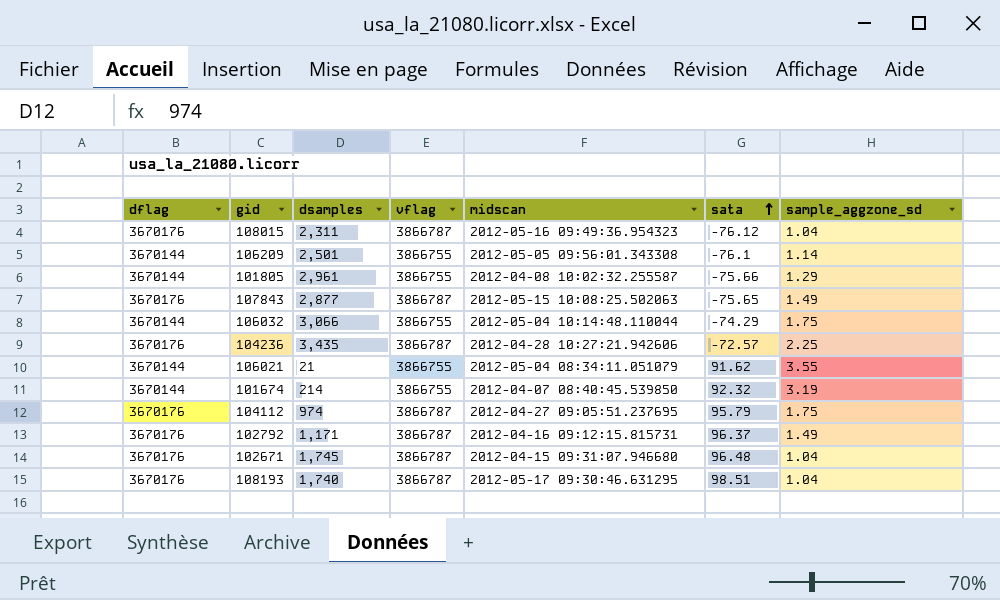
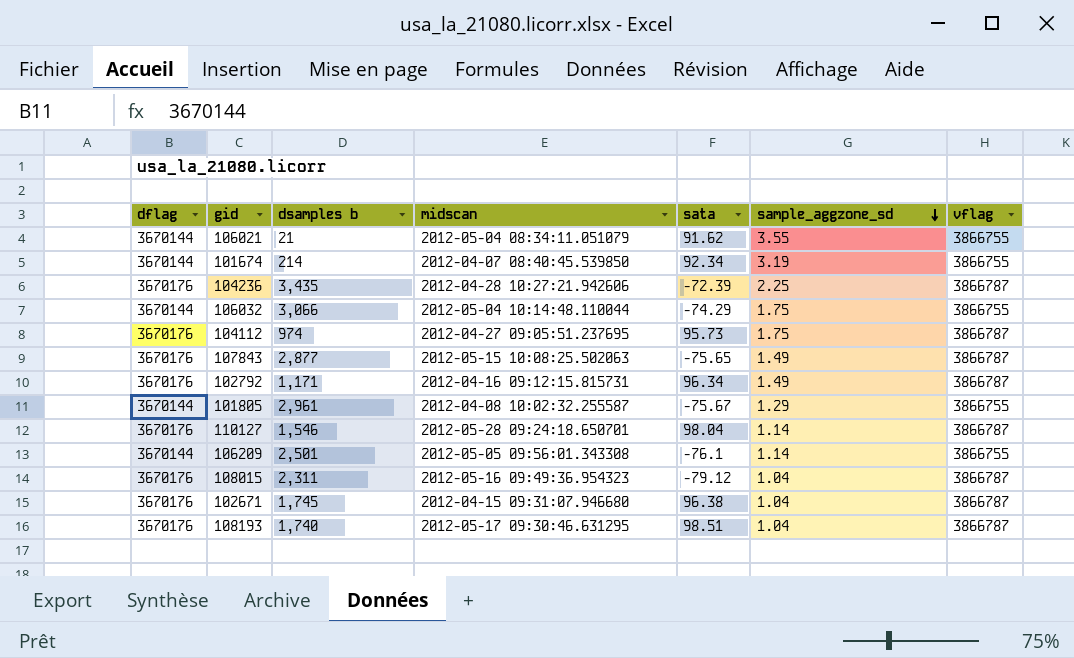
row order: sata ascending -> sample_aggzone_sd descending
column name: dsamples -> dsamples b
column vflag | position: 4 -> 7
101674 | sata: 92.32 -> 92.34
104236 | sata: -72.57 -> -72.39
104112 | sata: 95.79 -> 95.73
102792 | sata: 96.37 -> 96.34
101805 | sata: -75.66 -> -75.67
row 110127: none -> 3670176 | 1,546 | 2012-05-28 09:24:18.650701 | 98.04 | 1.14 | 3866787
108015 | sata: -76.12 -> -79.12
102671 | sata: 96.48 -> 96.38

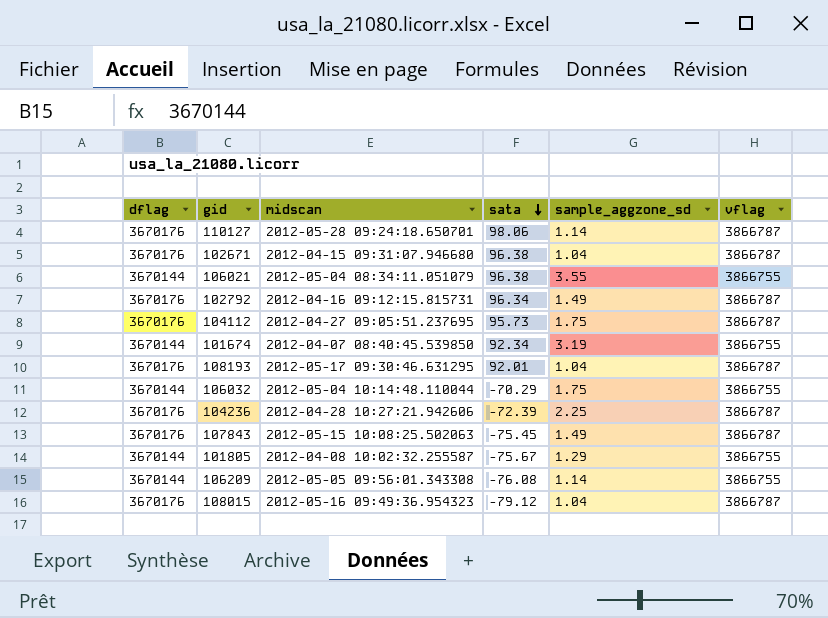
row order: sample_aggzone_sd descending -> sata descending
column dsamples b | position: 3 -> none
110127 | sata: 98.04 -> 98.06
106021 | sata: 91.62 -> 96.38
108193 | sata: 98.51 -> 92.01
106032 | sata: -74.29 -> -70.29
107843 | sata: -75.65 -> -75.45
106209 | sata: -76.1 -> -76.08

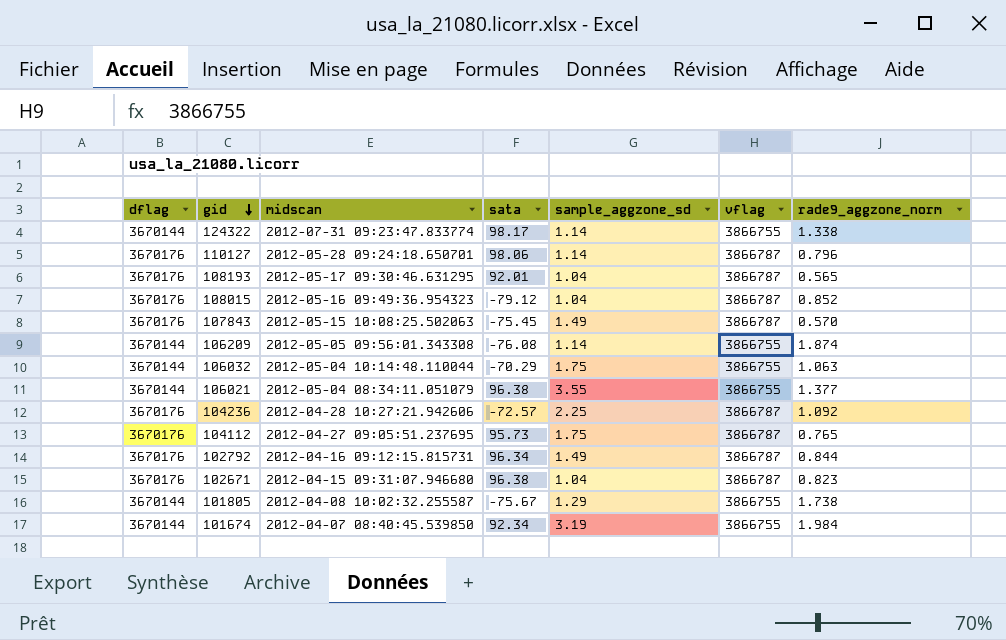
row order: sata descending -> gid descending
column rade9_aggzone_norm | position: none -> 7
row 124322: none -> 3670144 | 2012-07-31 09:23:47.833774 | 98.17 | 1.14 | 3866755 | 1.338
104236 | sata: -72.39 -> -72.57

